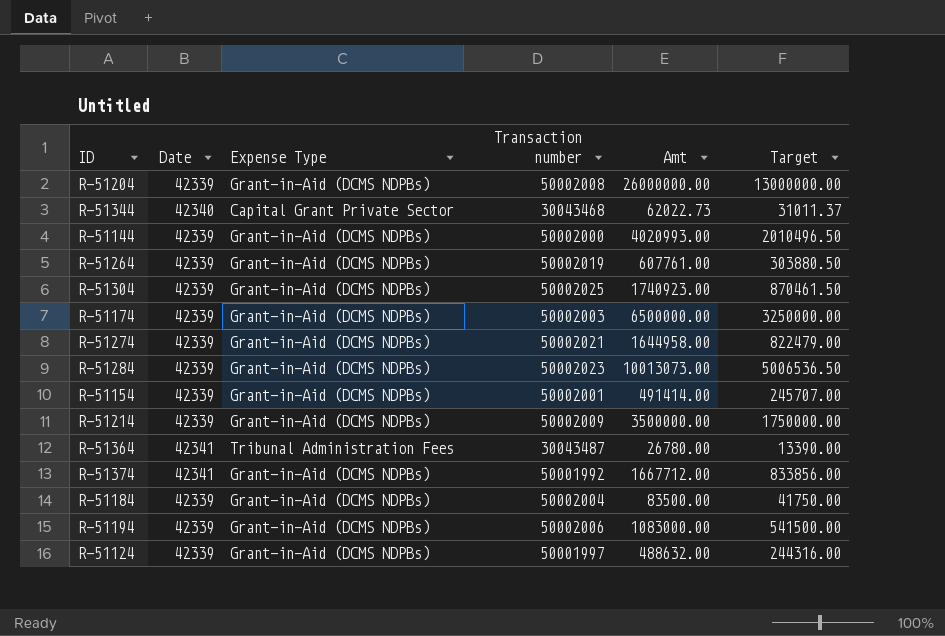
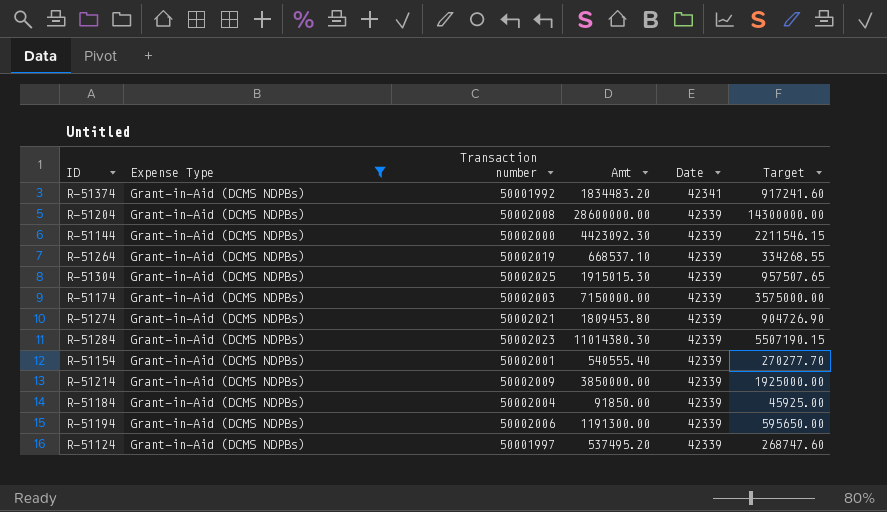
filter: none -> Expense Type = Grant-in-Aid (DCMS NDPBs)
row order: none -> Date descending
column Date | position: 2 -> 5
R-51374 | Amt: 1667712.00 -> 1834483.20
R-51374 | Target: 833856.00 -> 917241.60
R-51204 | Amt: 26000000.00 -> 28600000.00
R-51204 | Target: 13000000.00 -> 14300000.00
R-51144 | Amt: 4020993.00 -> 4423092.30
R-51144 | Target: 2010496.50 -> 2211546.15
R-51264 | Amt: 607761.00 -> 668537.10
R-51264 | Target: 303880.50 -> 334268.55
R-51304 | Amt: 1740923.00 -> 1915015.30
R-51304 | Target: 870461.50 -> 957507.65
R-51174 | Amt: 6500000.00 -> 7150000.00
R-51174 | Target: 3250000.00 -> 3575000.00
R-51274 | Amt: 1644958.00 -> 1809453.80
R-51274 | Target: 822479.00 -> 904726.90
R-51284 | Amt: 10013073.00 -> 11014380.30
R-51284 | Target: 5006536.50 -> 5507190.15
R-51154 | Amt: 491414.00 -> 540555.40
R-51154 | Target: 245707.00 -> 270277.70
R-51214 | Amt: 3500000.00 -> 3850000.00
R-51214 | Target: 1750000.00 -> 1925000.00
R-51184 | Amt: 83500.00 -> 91850.00
R-51184 | Target: 41750.00 -> 45925.00
R-51194 | Amt: 1083000.00 -> 1191300.00
R-51194 | Target: 541500.00 -> 595650.00
R-51124 | Amt: 488632.00 -> 537495.20
R-51124 | Target: 244316.00 -> 268747.60

